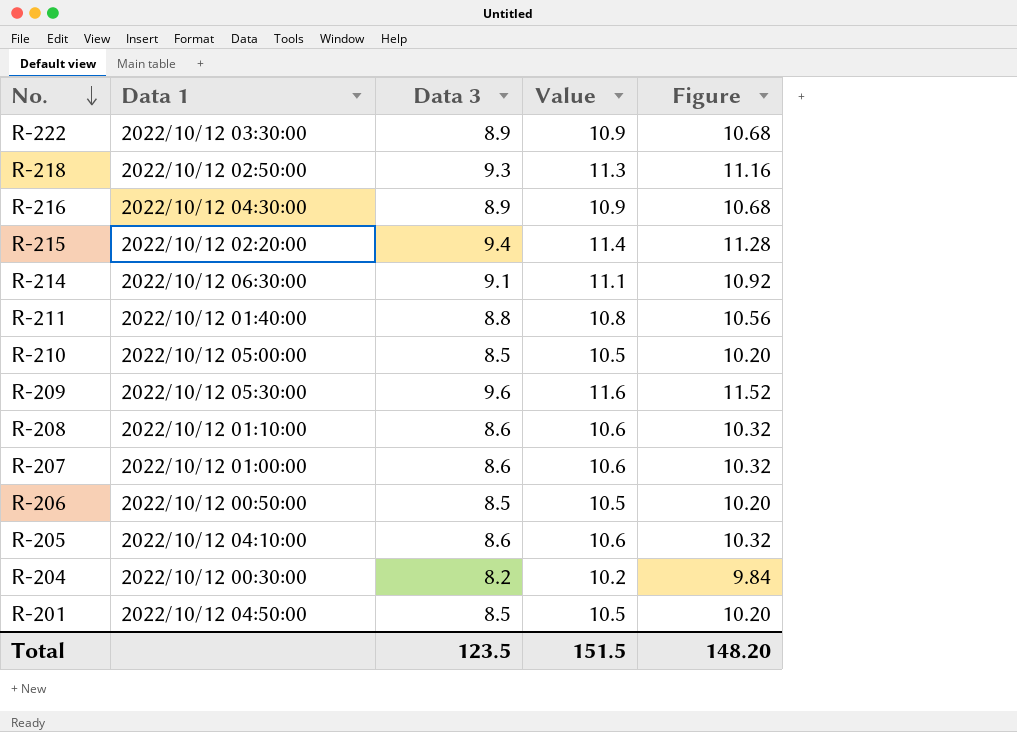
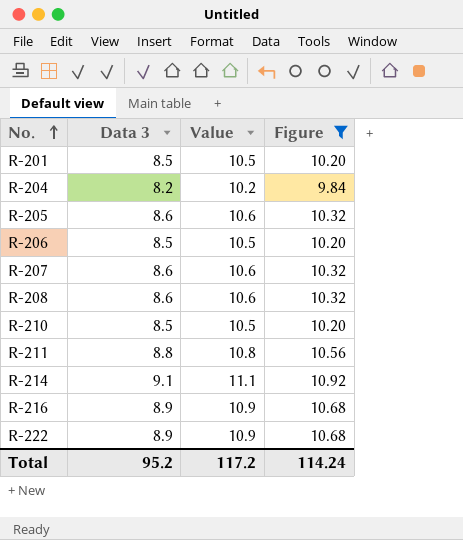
filter: none -> Figure <= 10.92
row order: No. descending -> No. ascending
column Data 1 | position: 2 -> none
Total | Data 3: 123.5 -> 95.2
Total | Value: 151.5 -> 117.2
Total | Figure: 148.20 -> 114.24

